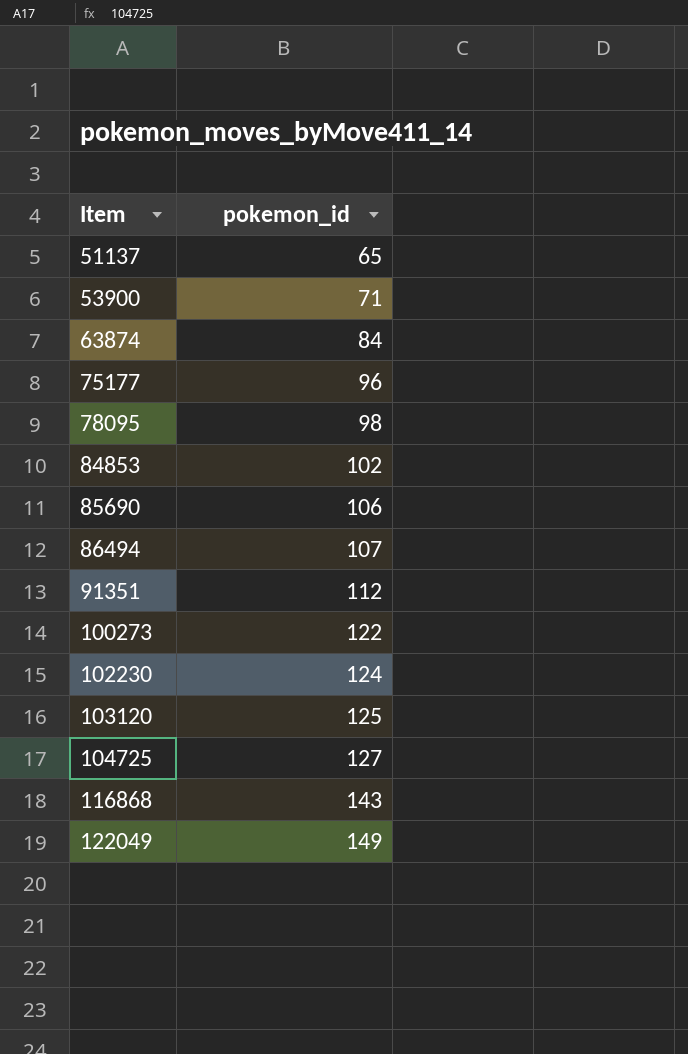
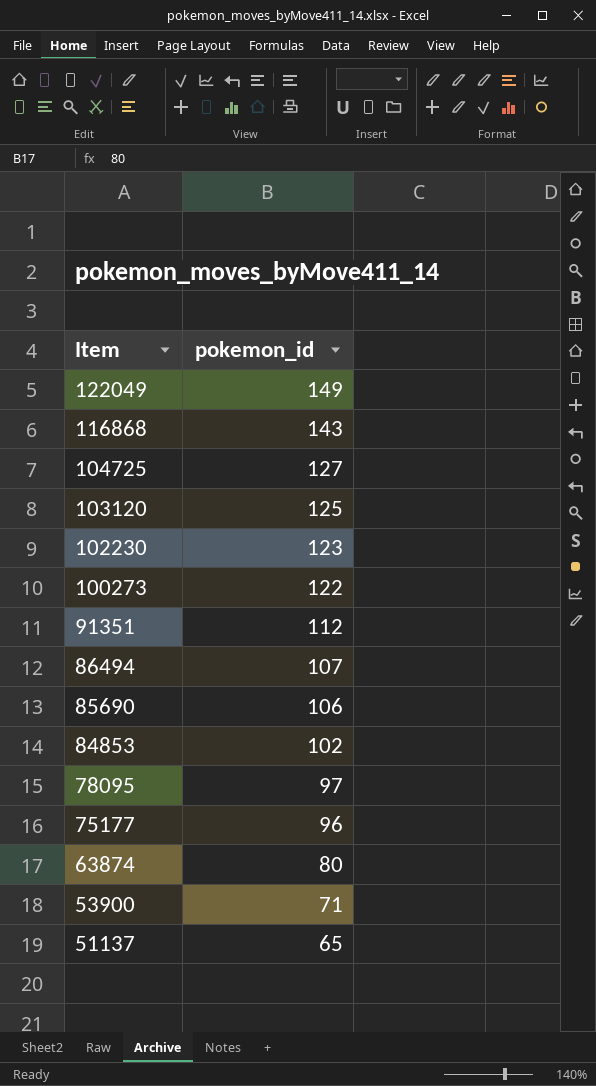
row order: Item ascending -> Item descending
102230 | pokemon_id: 124 -> 123
78095 | pokemon_id: 98 -> 97
63874 | pokemon_id: 84 -> 80

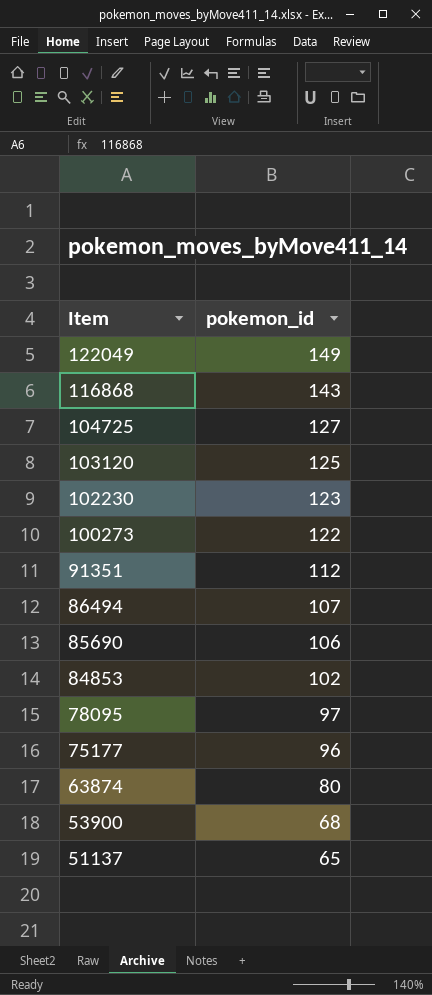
53900 | pokemon_id: 71 -> 68

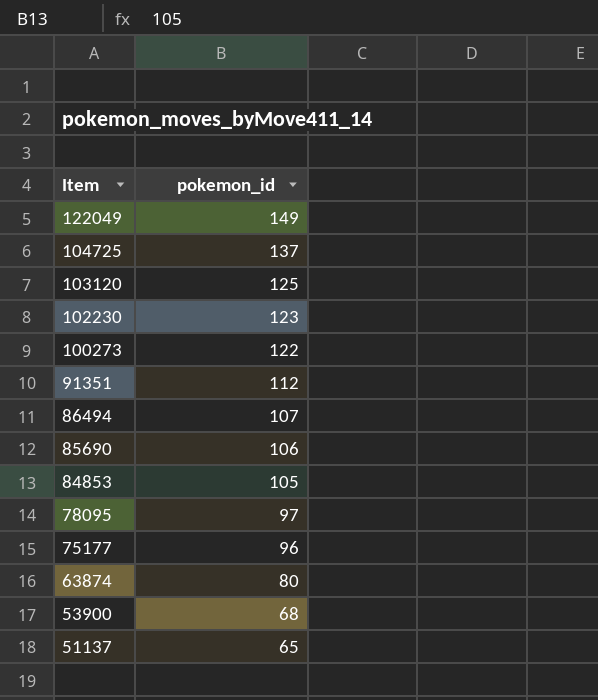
row 116868: 143 -> none
104725 | pokemon_id: 127 -> 137
84853 | pokemon_id: 102 -> 105

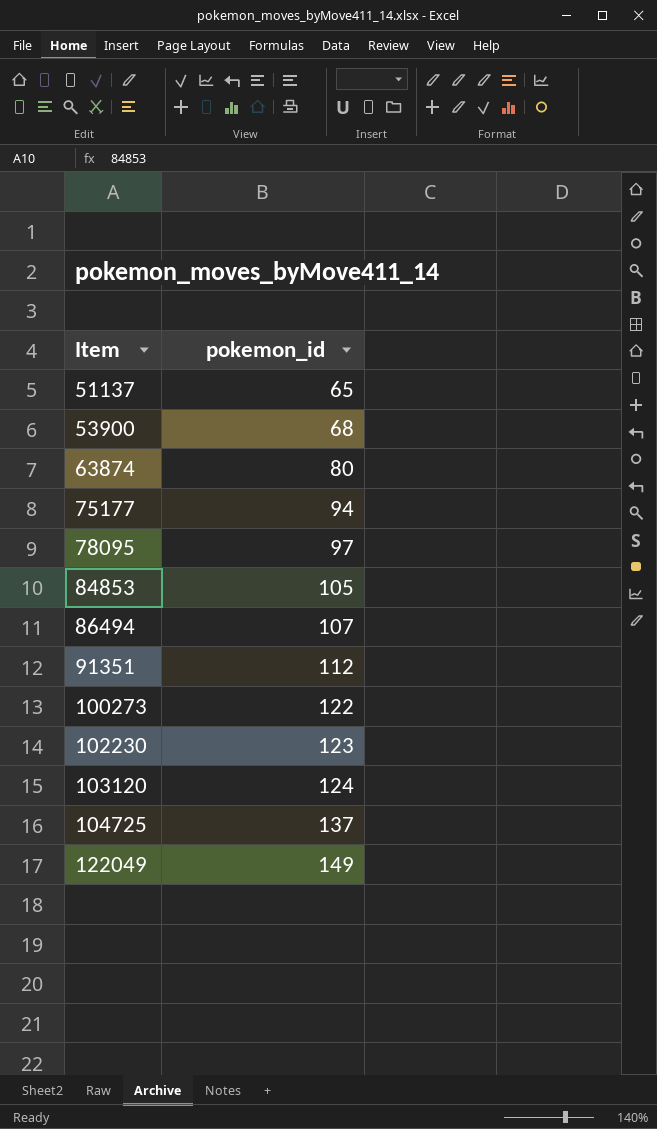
row order: Item descending -> Item ascending
row 85690: 106 -> none
75177 | pokemon_id: 96 -> 94
103120 | pokemon_id: 125 -> 124

